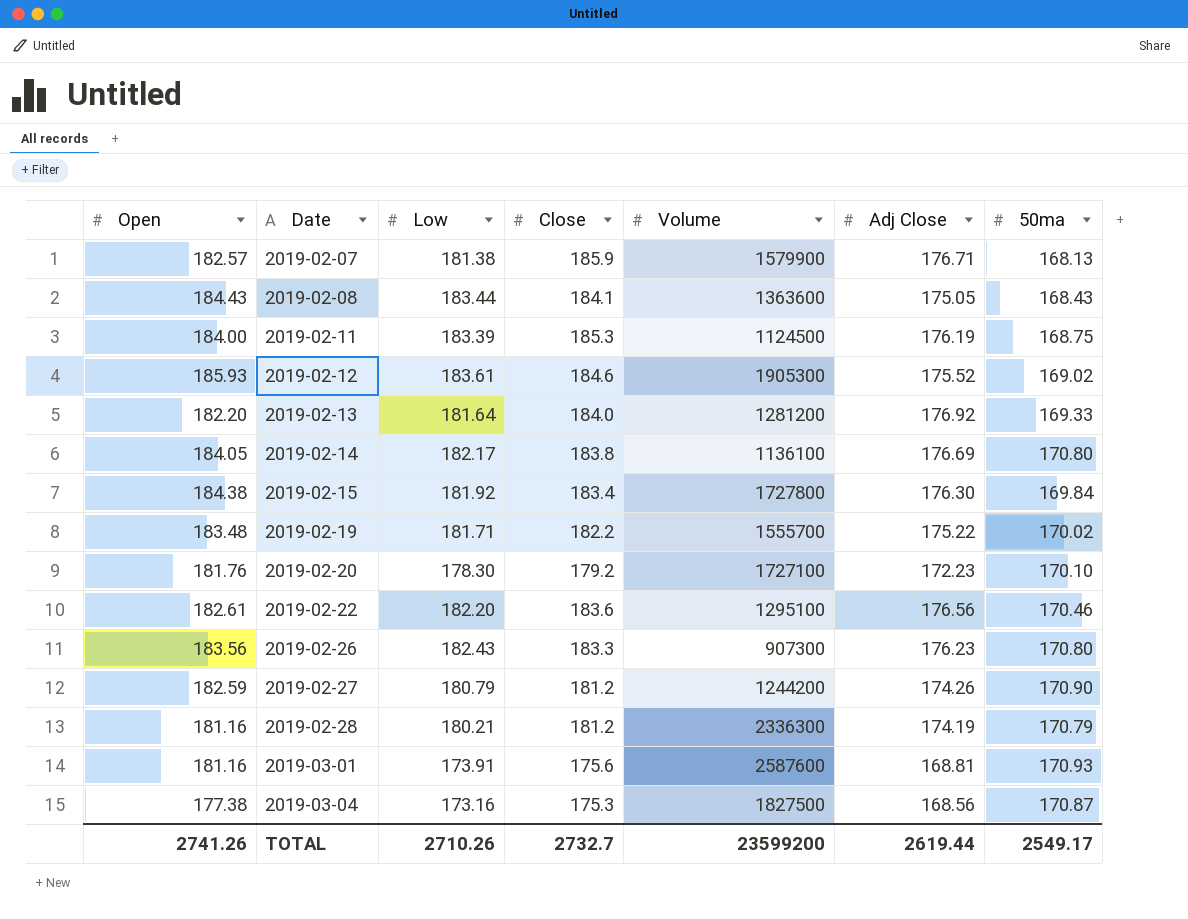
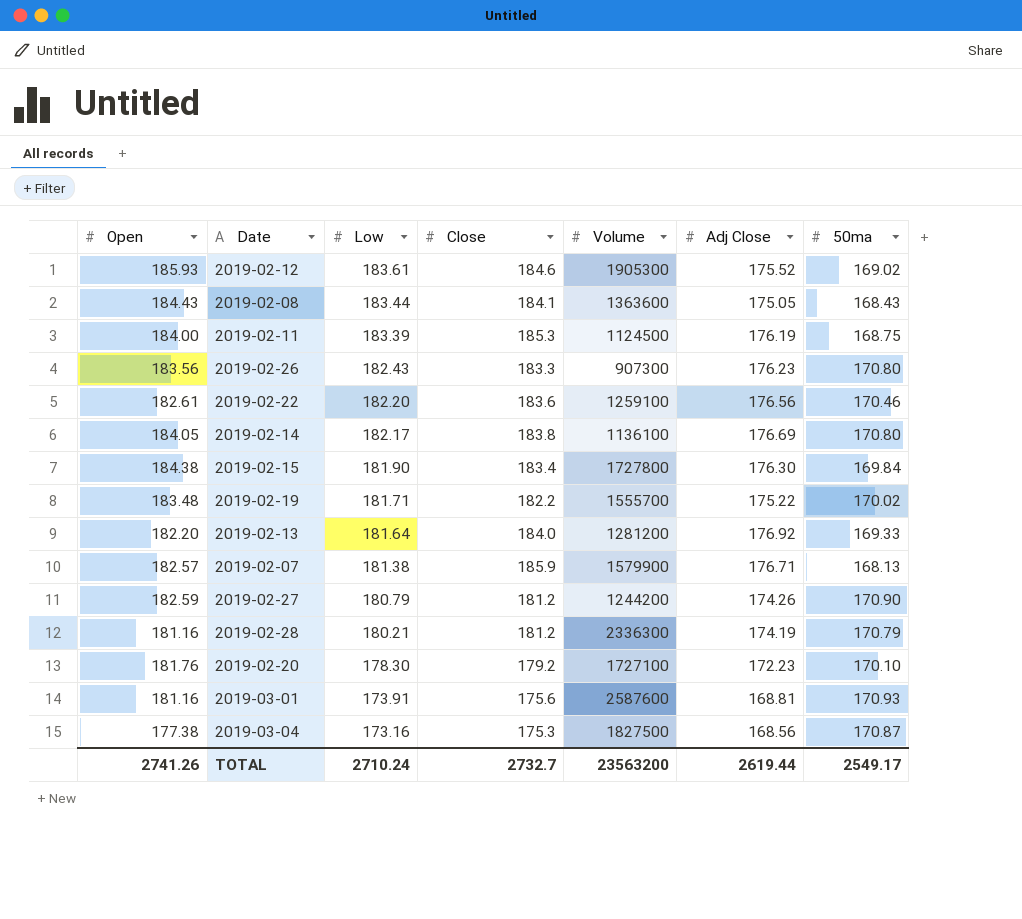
row order: Date ascending -> Low descending
2019-02-22 | Volume: 1295100 -> 1259100
2019-02-15 | Low: 181.92 -> 181.90
TOTAL | Low: 2710.26 -> 2710.24
TOTAL | Volume: 23599200 -> 23563200

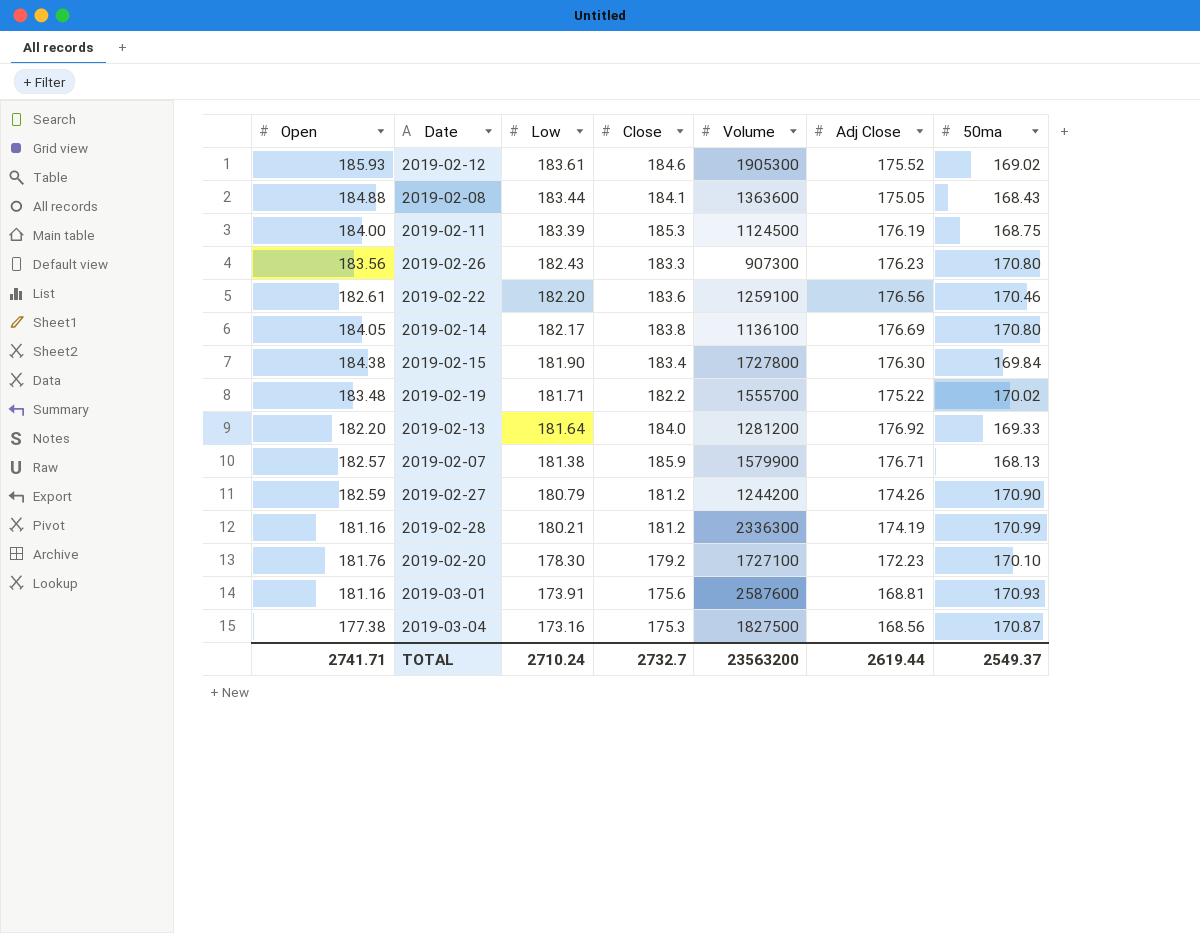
2019-02-08 | Open: 184.43 -> 184.88
2019-02-28 | 50ma: 170.79 -> 170.99
TOTAL | Open: 2741.26 -> 2741.71
TOTAL | 50ma: 2549.17 -> 2549.37

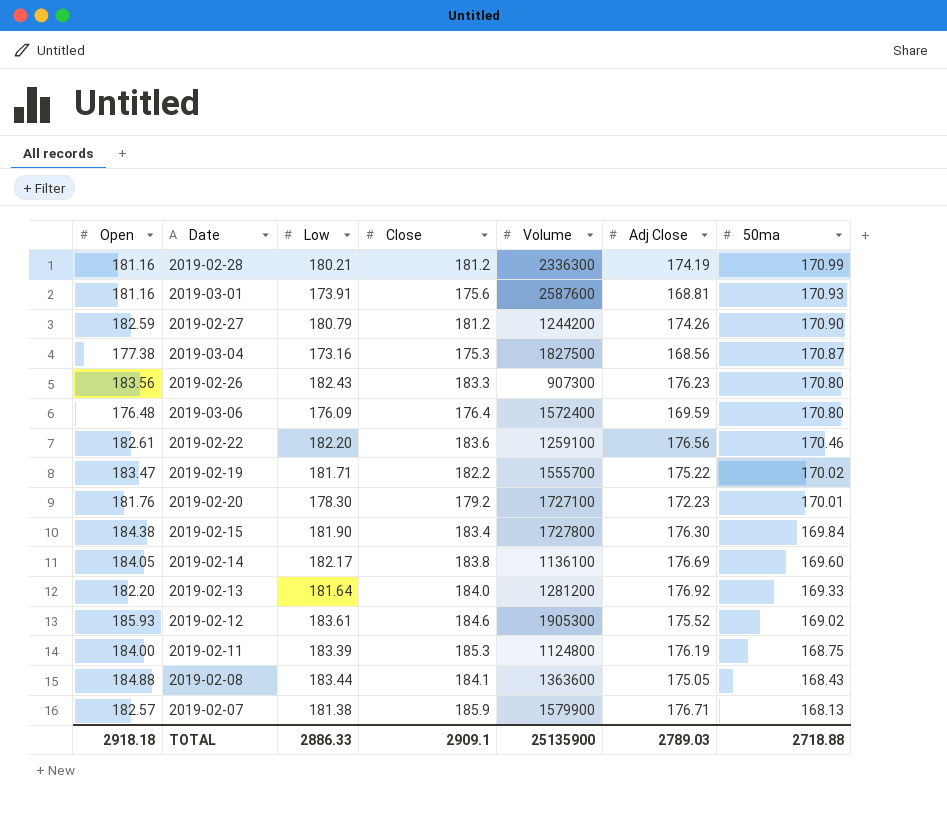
row order: Low descending -> 50ma descending
row 2019-03-06: none -> 176.48 | 176.09 | 176.4 | 1572400 | 169.59 | 170.80
2019-02-19 | Open: 183.48 -> 183.47
2019-02-20 | 50ma: 170.10 -> 170.01
2019-02-14 | 50ma: 170.80 -> 169.60
2019-02-11 | Volume: 1124500 -> 1124800
TOTAL | Open: 2741.71 -> 2918.18
TOTAL | Low: 2710.24 -> 2886.33
TOTAL | Close: 2732.7 -> 2909.1
TOTAL | Volume: 23563200 -> 25135900
TOTAL | Adj Close: 2619.44 -> 2789.03
TOTAL | 50ma: 2549.37 -> 2718.88

